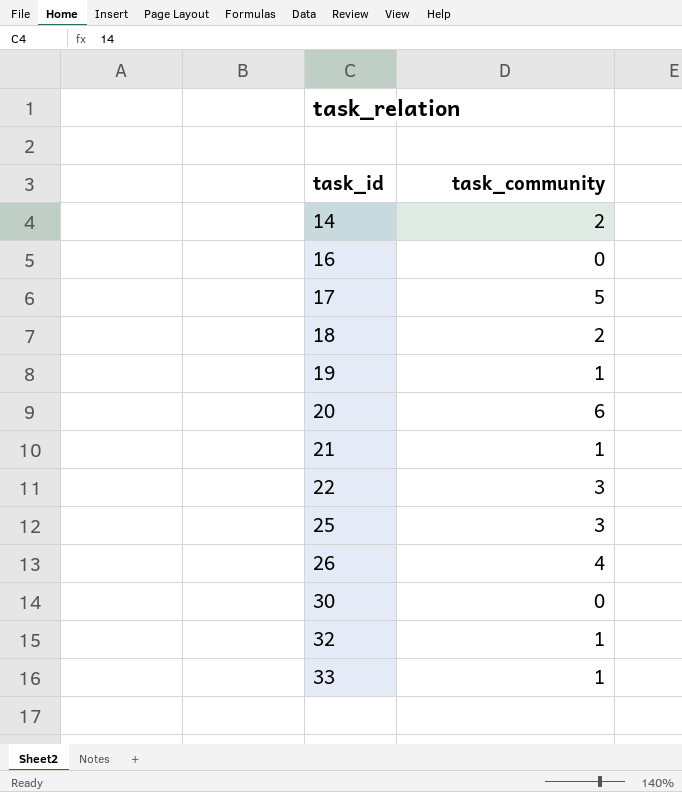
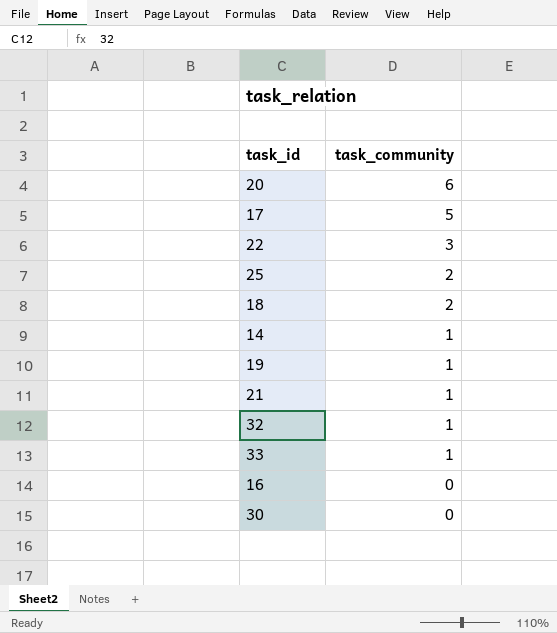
row order: task_id ascending -> task_community descending
row 26: 4 -> none
25 | task_community: 3 -> 2
14 | task_community: 2 -> 1

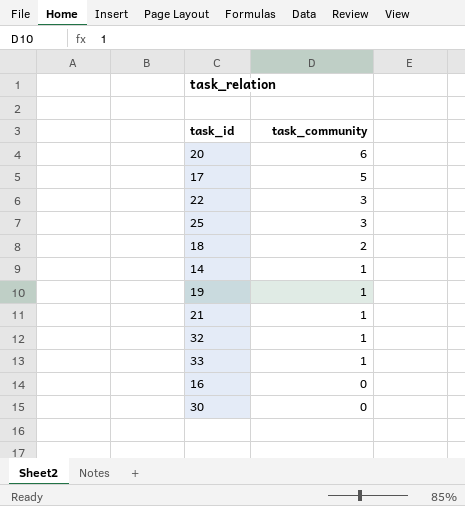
25 | task_community: 2 -> 3

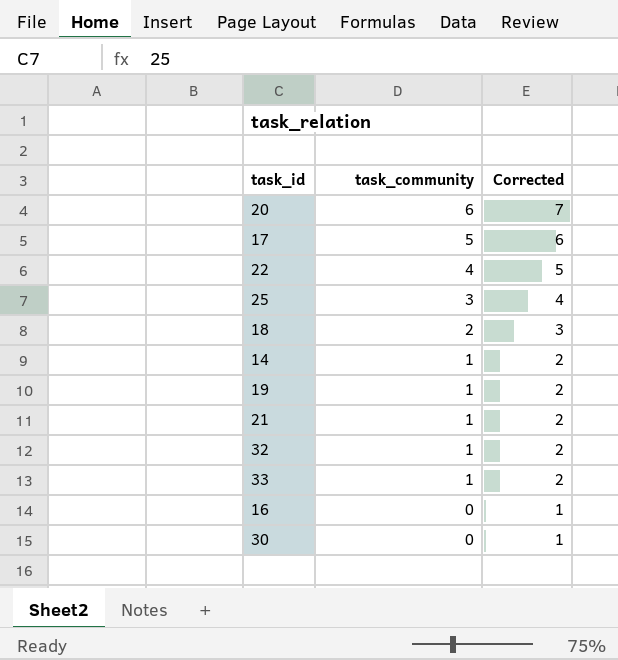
column Corrected | formula: none -> [task_community] + 1
22 | task_community: 3 -> 4

